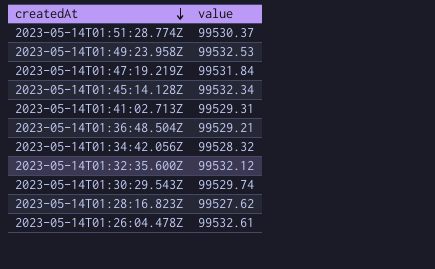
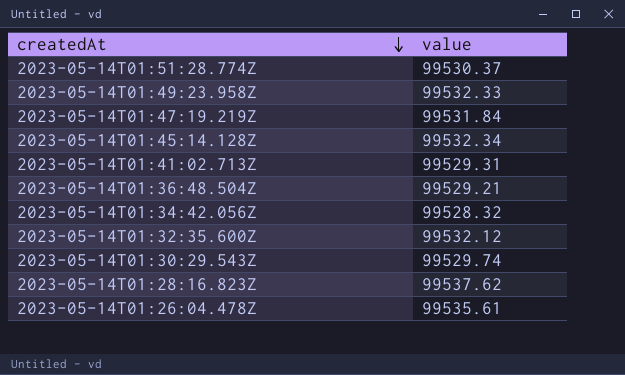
2023-05-14T01:49:23.958Z | value: 99532.53 -> 99532.33
2023-05-14T01:28:16.823Z | value: 99527.62 -> 99537.62
2023-05-14T01:26:04.478Z | value: 99532.61 -> 99535.61

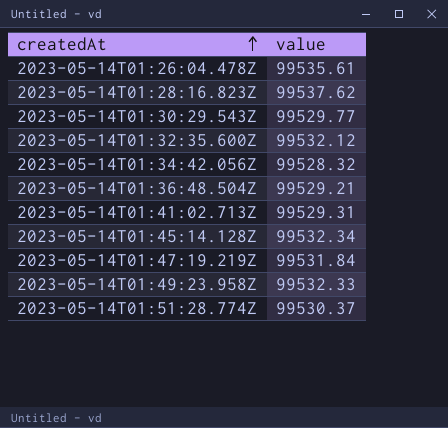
row order: createdAt descending -> createdAt ascending
2023-05-14T01:30:29.543Z | value: 99529.74 -> 99529.77

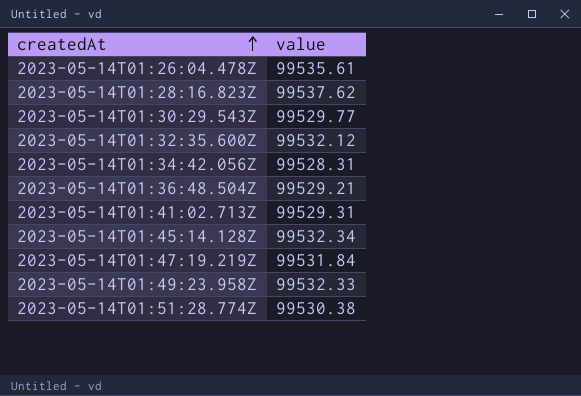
2023-05-14T01:34:42.056Z | value: 99528.32 -> 99528.31
2023-05-14T01:51:28.774Z | value: 99530.37 -> 99530.38

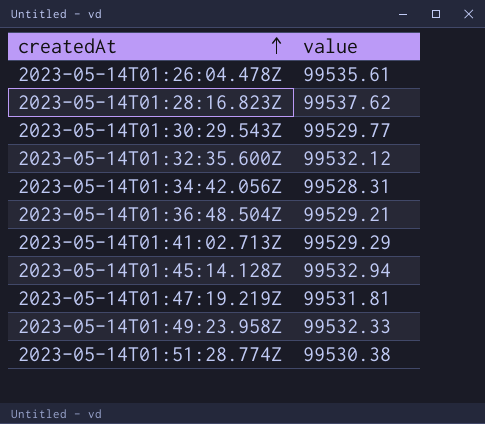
2023-05-14T01:41:02.713Z | value: 99529.31 -> 99529.29
2023-05-14T01:45:14.128Z | value: 99532.34 -> 99532.94
2023-05-14T01:47:19.219Z | value: 99531.84 -> 99531.81

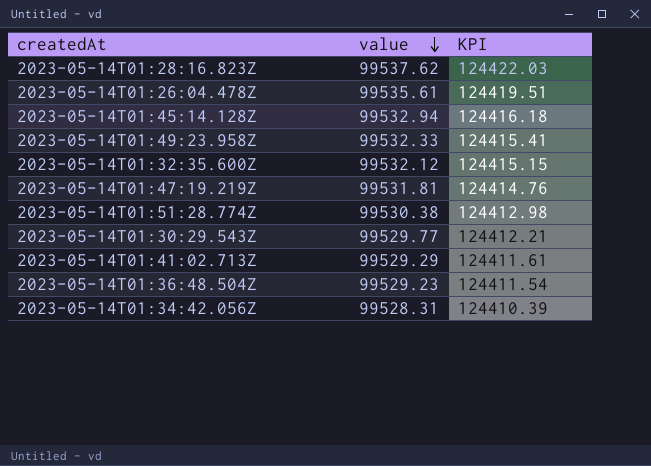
row order: createdAt ascending -> value descending
column KPI | formula: none -> [value] * 1.25
2023-05-14T01:36:48.504Z | value: 99529.21 -> 99529.23

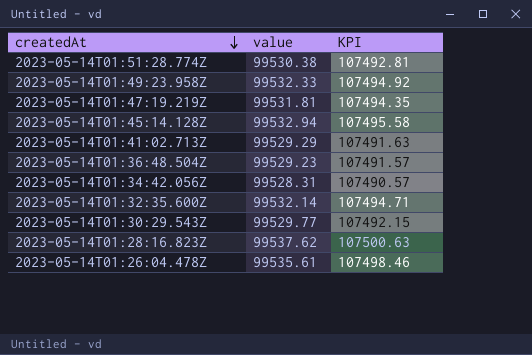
row order: value descending -> createdAt descending
column KPI | formula: [value] * 1.25 -> [value] * 1.08
2023-05-14T01:32:35.600Z | value: 99532.12 -> 99532.14

